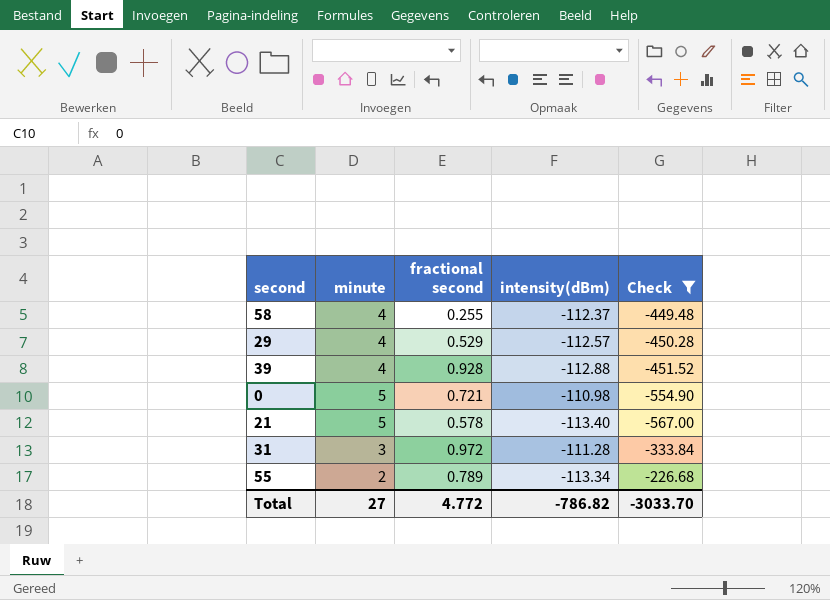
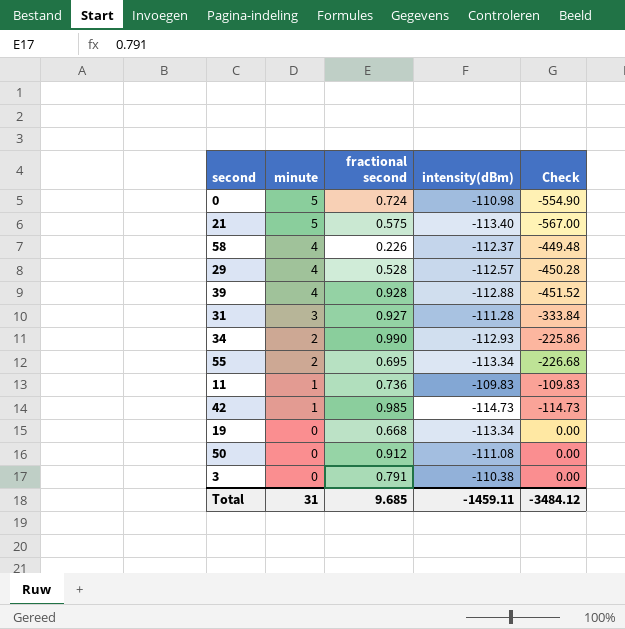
filter: Check <= -226.68 -> none
row order: none -> minute descending
0 | fractional second: 0.721 -> 0.724
21 | fractional second: 0.578 -> 0.575
58 | fractional second: 0.255 -> 0.226
29 | fractional second: 0.529 -> 0.528
31 | fractional second: 0.972 -> 0.927
55 | fractional second: 0.789 -> 0.695
Total | minute: 27 -> 31
Total | fractional second: 4.772 -> 9.685
Total | intensity(dBm): -786.82 -> -1459.11
Total | Check: -3033.70 -> -3484.12

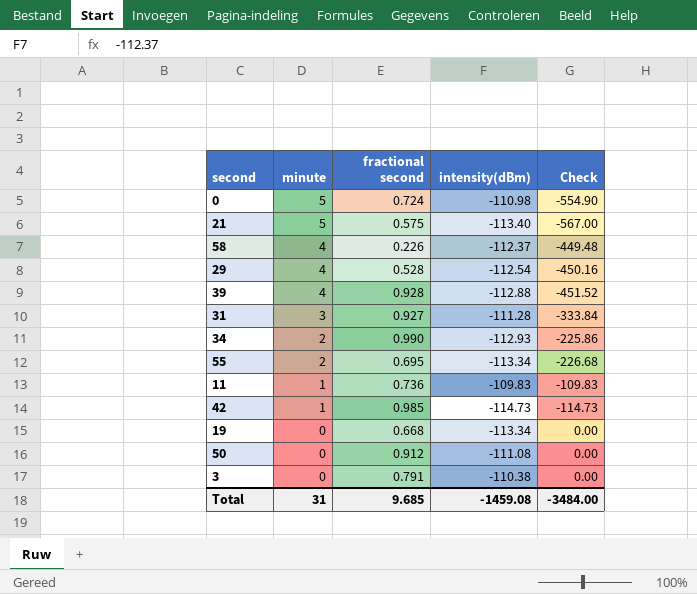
29 | intensity(dBm): -112.57 -> -112.54
29 | Check: -450.28 -> -450.16
Total | intensity(dBm): -1459.11 -> -1459.08
Total | Check: -3484.12 -> -3484.00

